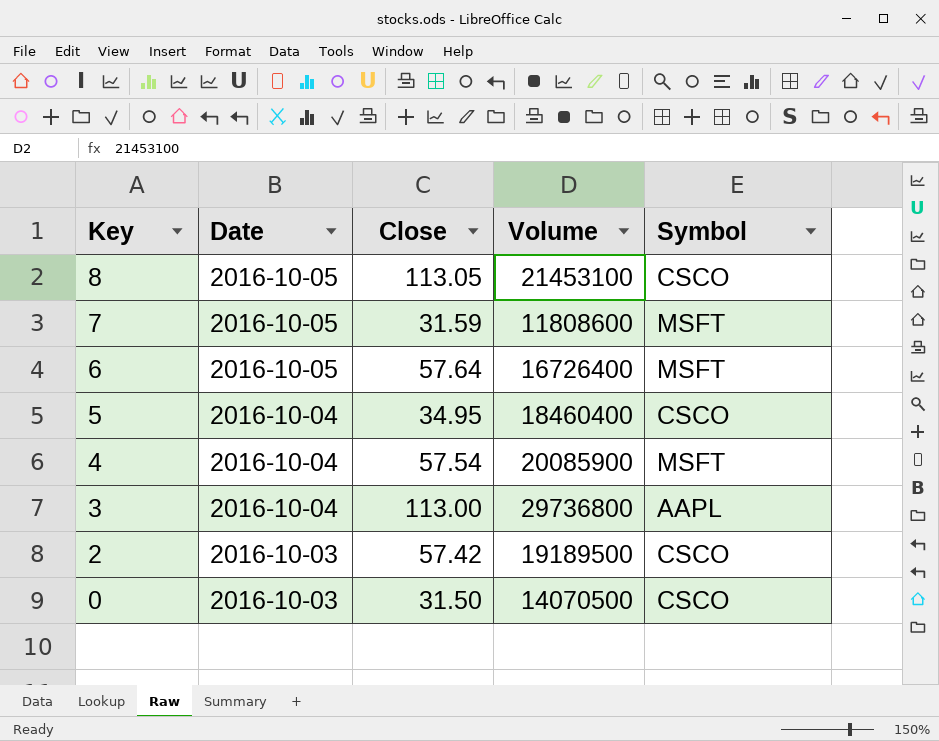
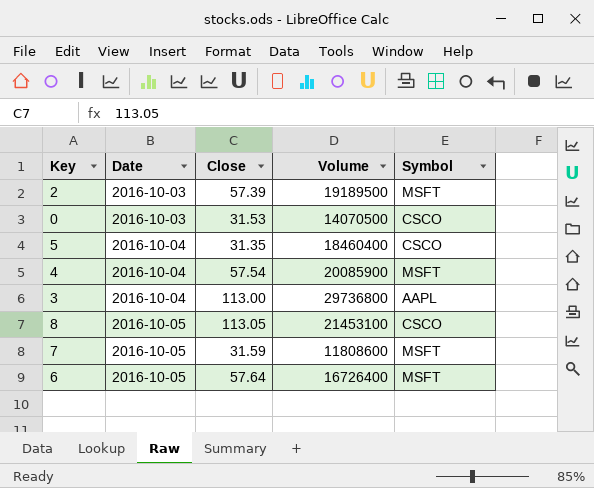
row order: Key descending -> Date ascending
2 | Close: 57.42 -> 57.39
2 | Symbol: CSCO -> MSFT
0 | Close: 31.50 -> 31.53
5 | Close: 34.95 -> 31.35

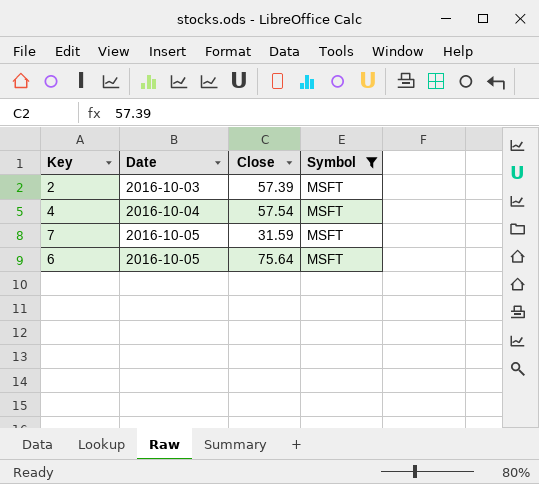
filter: none -> Symbol = MSFT
column Volume | position: 4 -> none
6 | Close: 57.64 -> 75.64

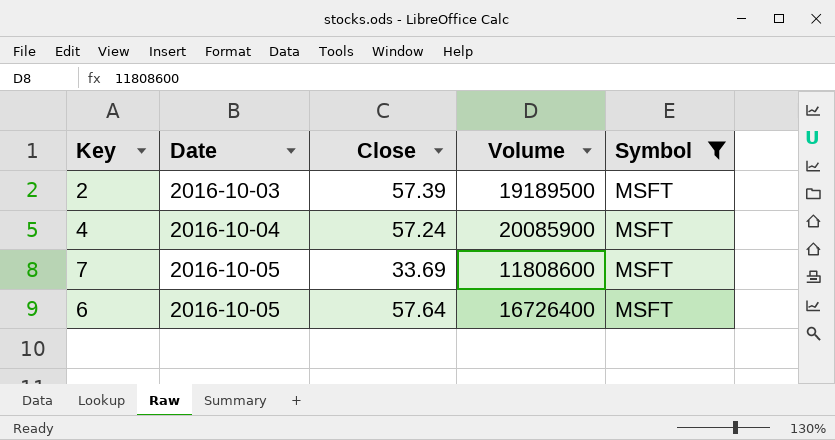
column Volume | position: none -> 4
4 | Close: 57.54 -> 57.24
7 | Close: 31.59 -> 33.69
6 | Close: 75.64 -> 57.64

